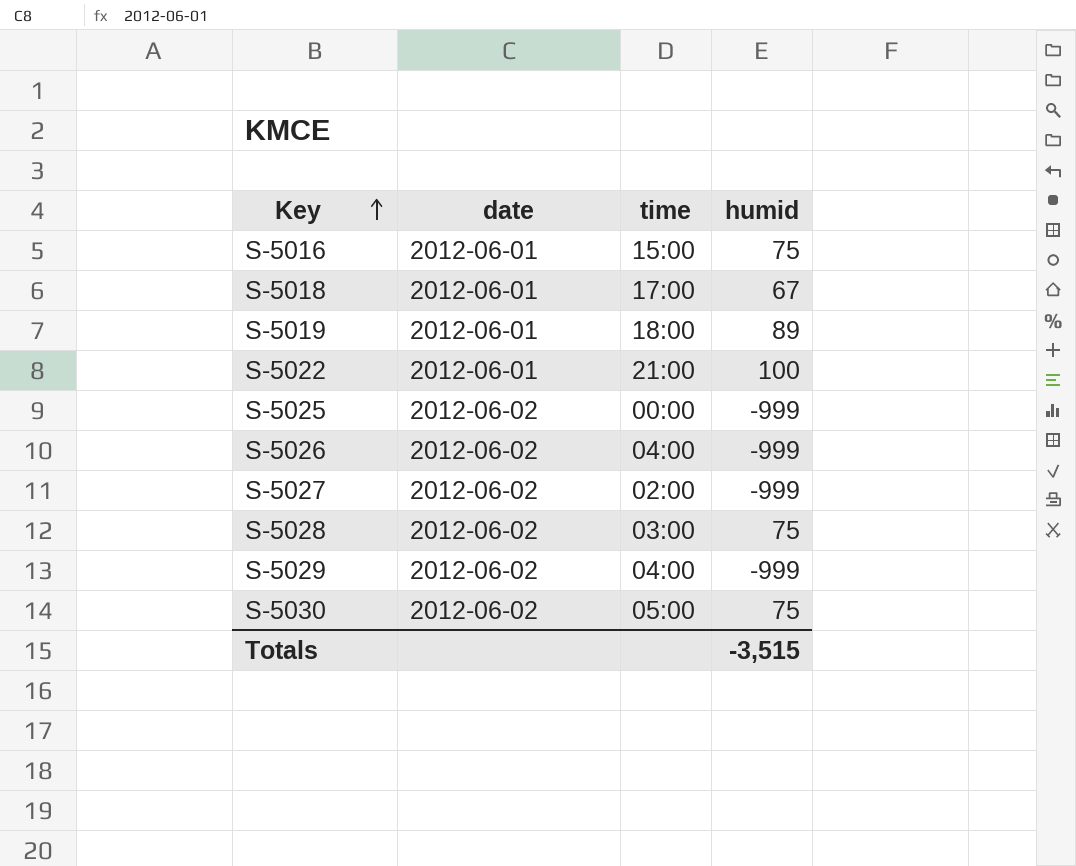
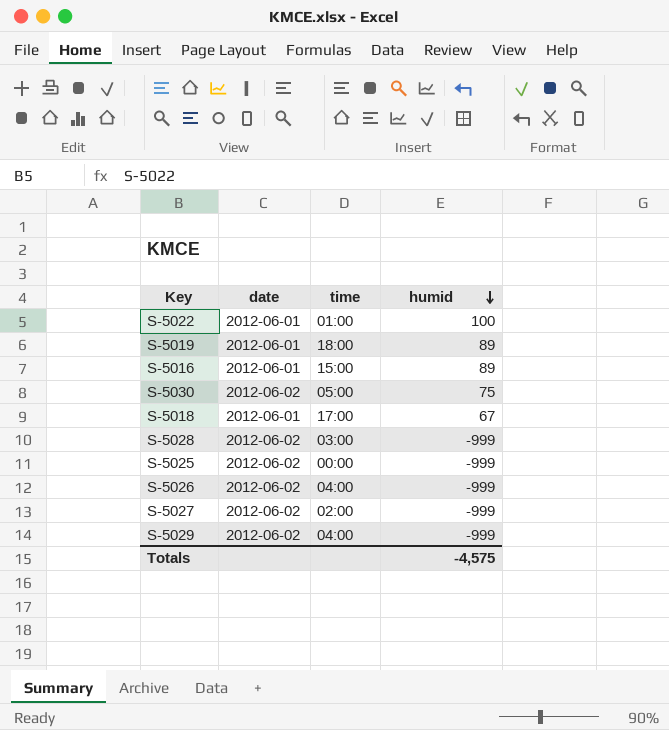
row order: Key ascending -> humid descending
S-5022 | time: 21:00 -> 01:00
S-5016 | humid: 75 -> 89
S-5028 | humid: 75 -> -999
Totals | humid: -3,515 -> -4,575

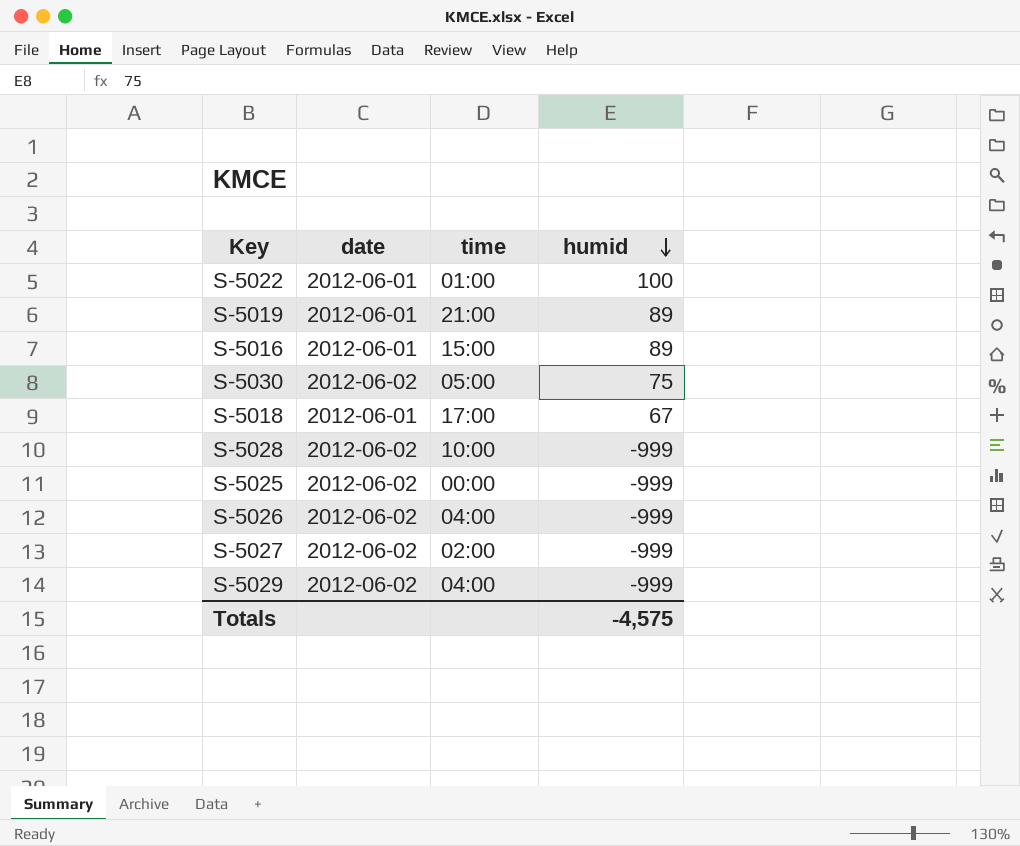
S-5019 | time: 18:00 -> 21:00
S-5028 | time: 03:00 -> 10:00

